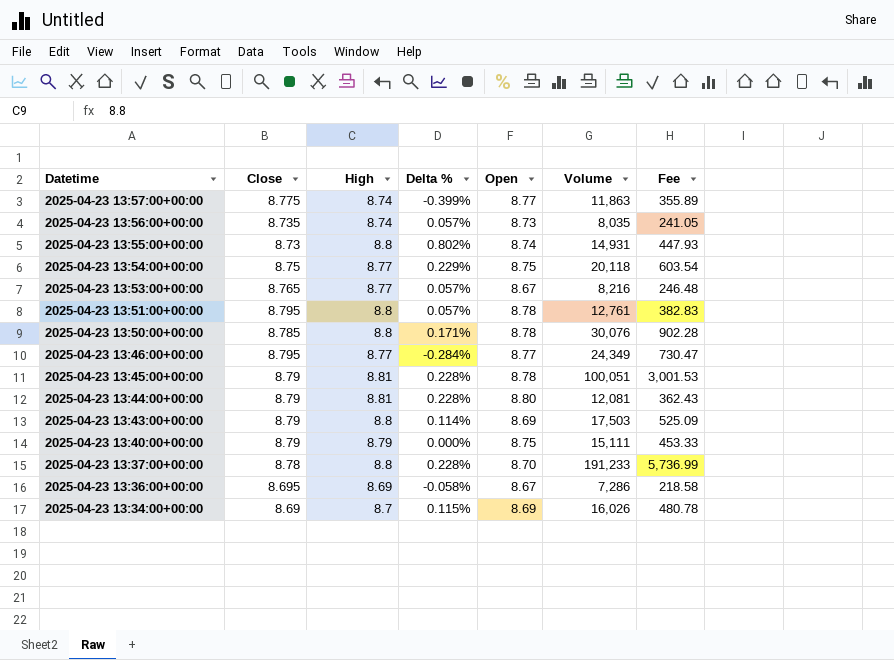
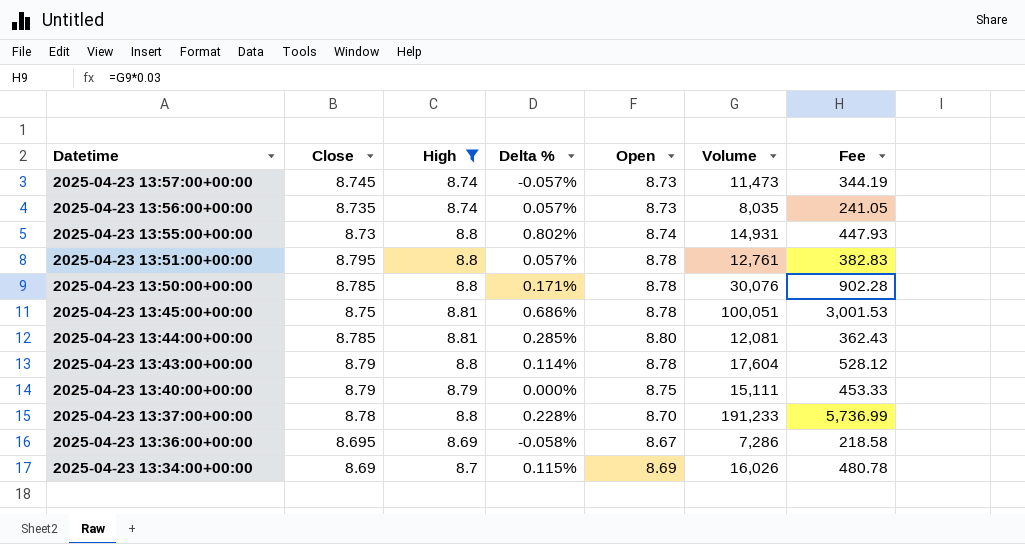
filter: none -> High != 8.77
2025-04-23 13:57:00+00:00 | Close: 8.775 -> 8.745
2025-04-23 13:57:00+00:00 | Delta %: -0.399% -> -0.057%
2025-04-23 13:57:00+00:00 | Open: 8.77 -> 8.73
2025-04-23 13:57:00+00:00 | Volume: 11,863 -> 11,473
2025-04-23 13:57:00+00:00 | Fee: 355.89 -> 344.19
2025-04-23 13:45:00+00:00 | Close: 8.79 -> 8.75
2025-04-23 13:45:00+00:00 | Delta %: 0.228% -> 0.686%
2025-04-23 13:44:00+00:00 | Close: 8.79 -> 8.785
2025-04-23 13:44:00+00:00 | Delta %: 0.228% -> 0.285%
2025-04-23 13:43:00+00:00 | Open: 8.69 -> 8.78
2025-04-23 13:43:00+00:00 | Volume: 17,503 -> 17,604
2025-04-23 13:43:00+00:00 | Fee: 525.09 -> 528.12

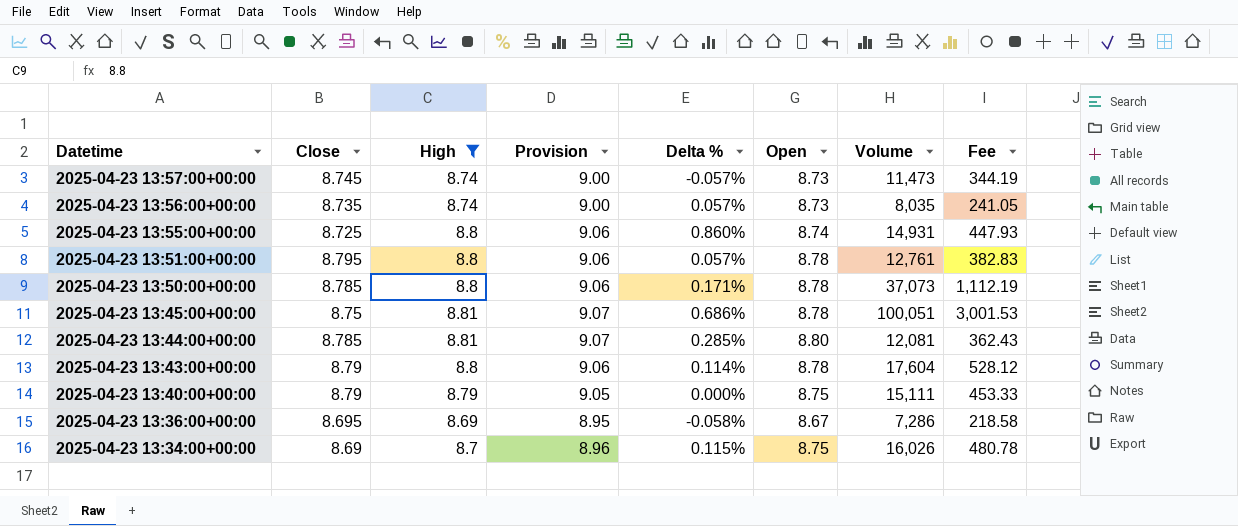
column Provision | formula: none -> [High] * 1.03
row 2025-04-23 13:37:00+00:00: 8.78 | 8.8 | 0.228% | 8.70 | 191,233 | 5,736.99 -> none
2025-04-23 13:55:00+00:00 | Close: 8.73 -> 8.725
2025-04-23 13:55:00+00:00 | Delta %: 0.802% -> 0.860%
2025-04-23 13:50:00+00:00 | Volume: 30,076 -> 37,073
2025-04-23 13:50:00+00:00 | Fee: 902.28 -> 1,112.19
2025-04-23 13:34:00+00:00 | Open: 8.69 -> 8.75

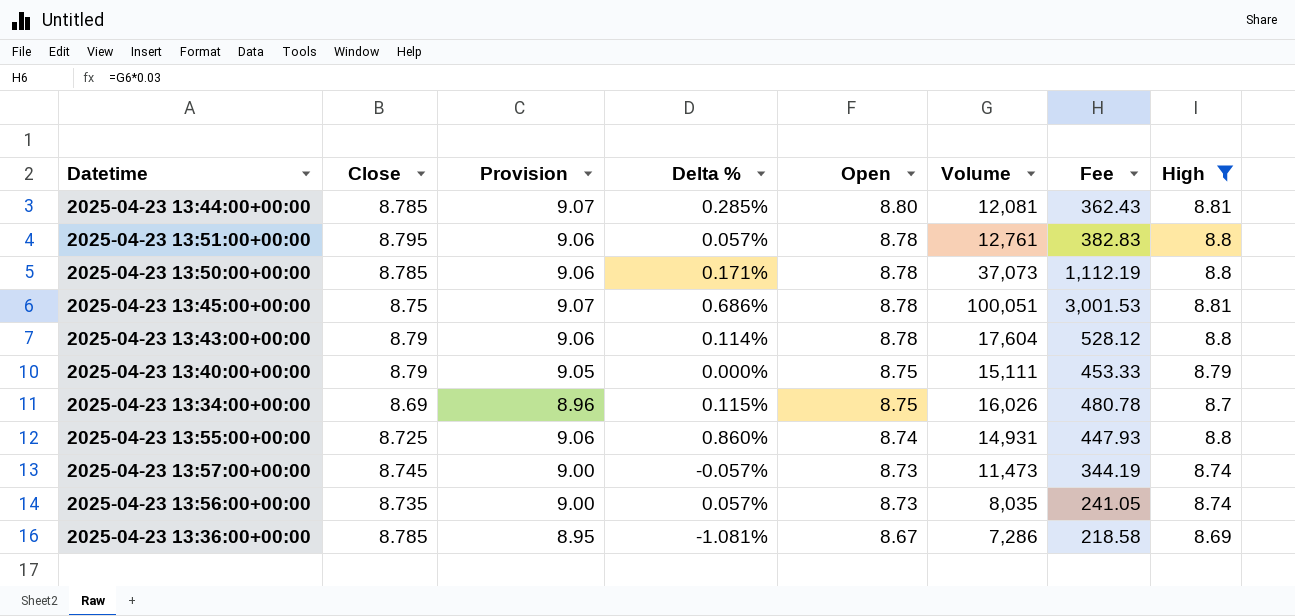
row order: Datetime descending -> Open descending
column High | position: 3 -> 8
2025-04-23 13:36:00+00:00 | Close: 8.695 -> 8.785
2025-04-23 13:36:00+00:00 | Delta %: -0.058% -> -1.081%

